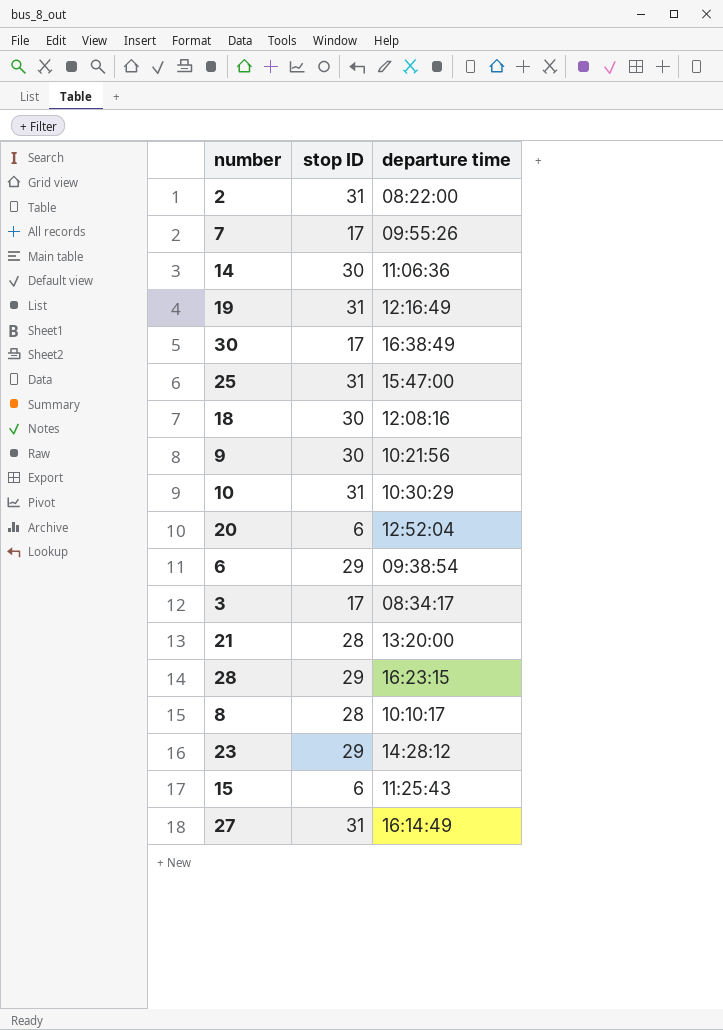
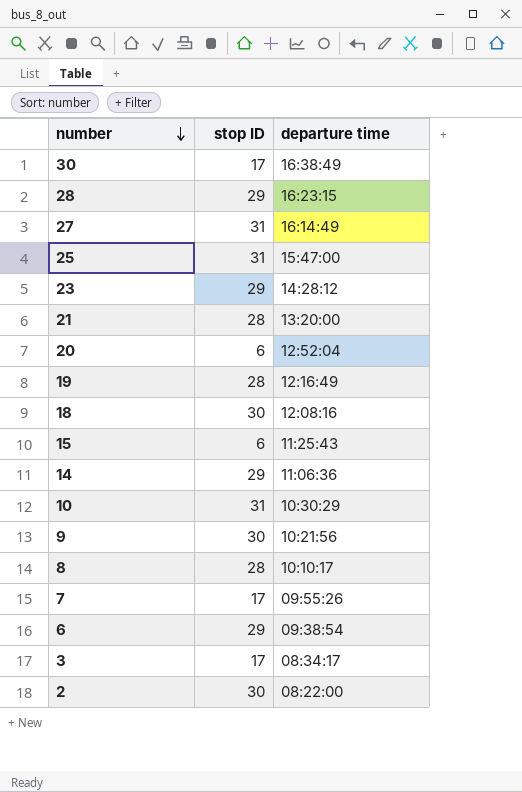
row order: none -> number descending
19 | stop ID: 31 -> 28
14 | stop ID: 30 -> 29
2 | stop ID: 31 -> 30

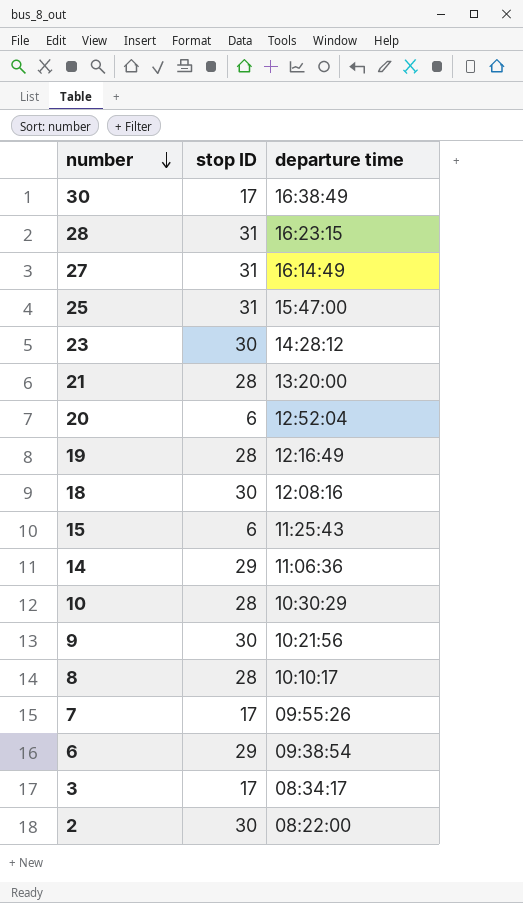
28 | stop ID: 29 -> 31
23 | stop ID: 29 -> 30
10 | stop ID: 31 -> 28

